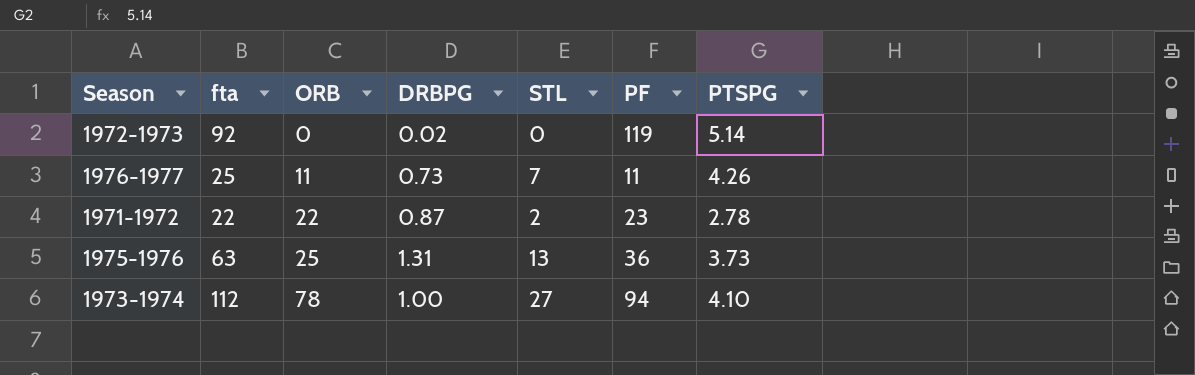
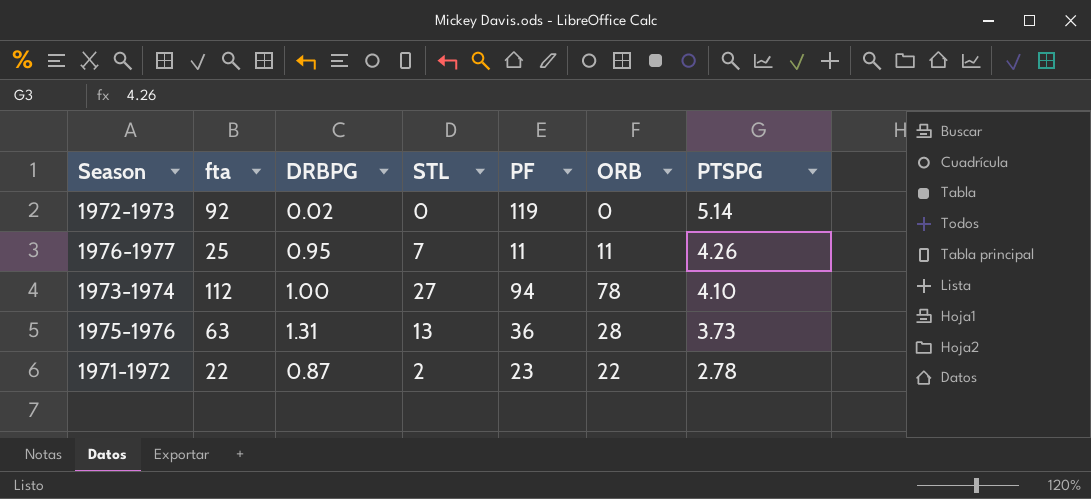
row order: ORB ascending -> PTSPG descending
column ORB | position: 3 -> 6
1976-1977 | DRBPG: 0.73 -> 0.95
1975-1976 | ORB: 25 -> 28

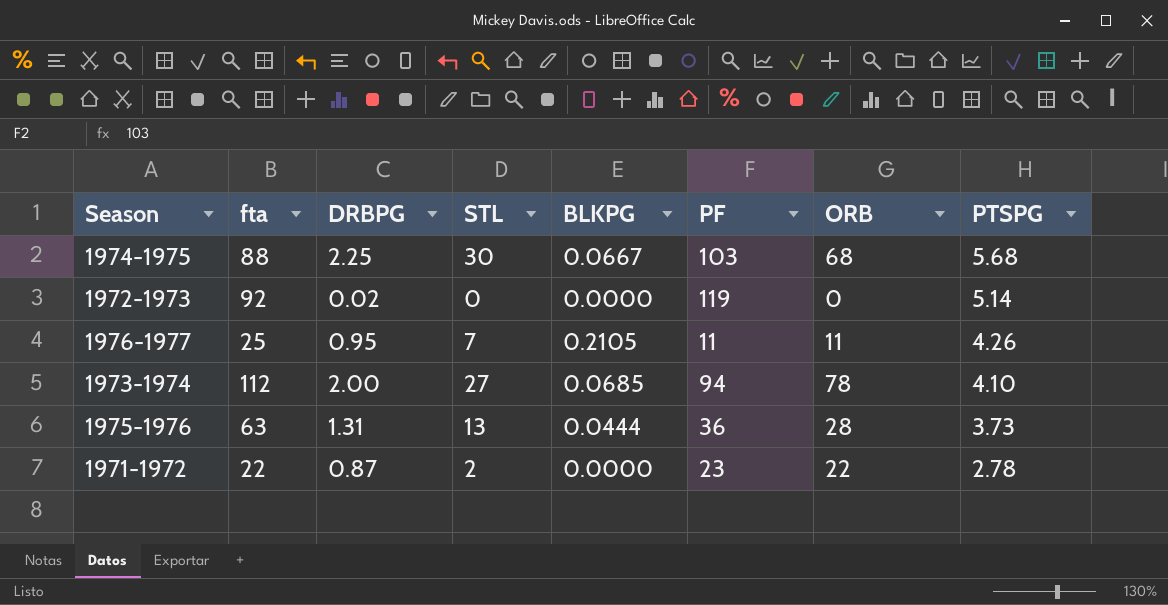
column BLKPG | position: none -> 5
row 1974-1975: none -> 88 | 2.25 | 30 | 0.0667 | 103 | 68 | 5.68
1973-1974 | DRBPG: 1.00 -> 2.00

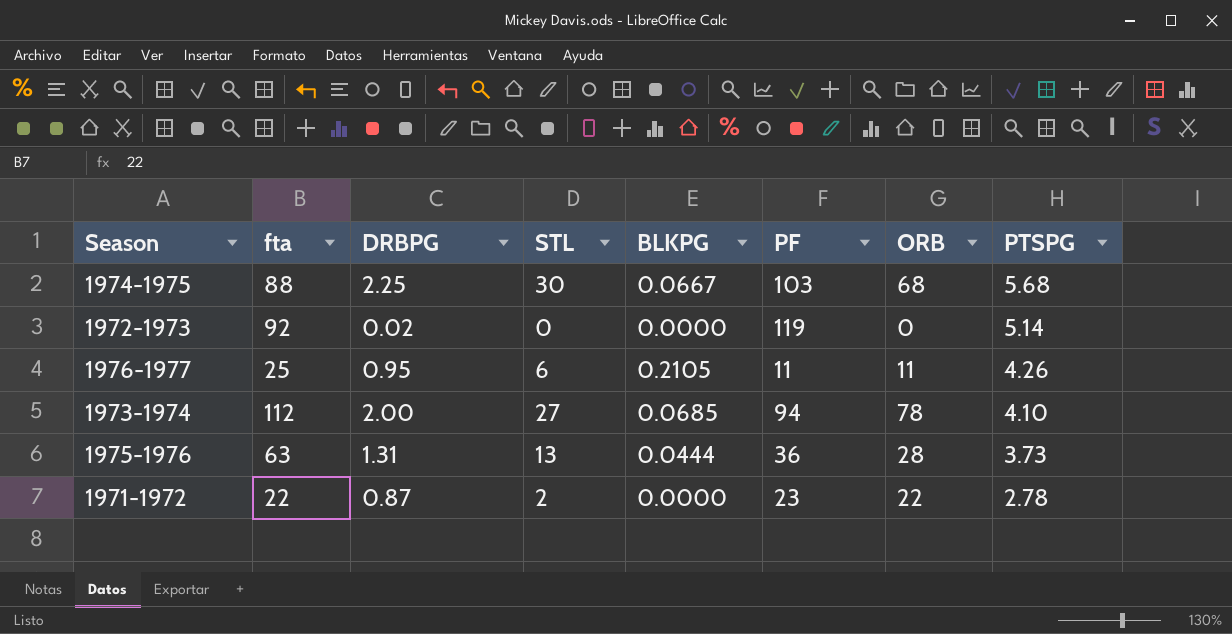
1976-1977 | STL: 7 -> 6

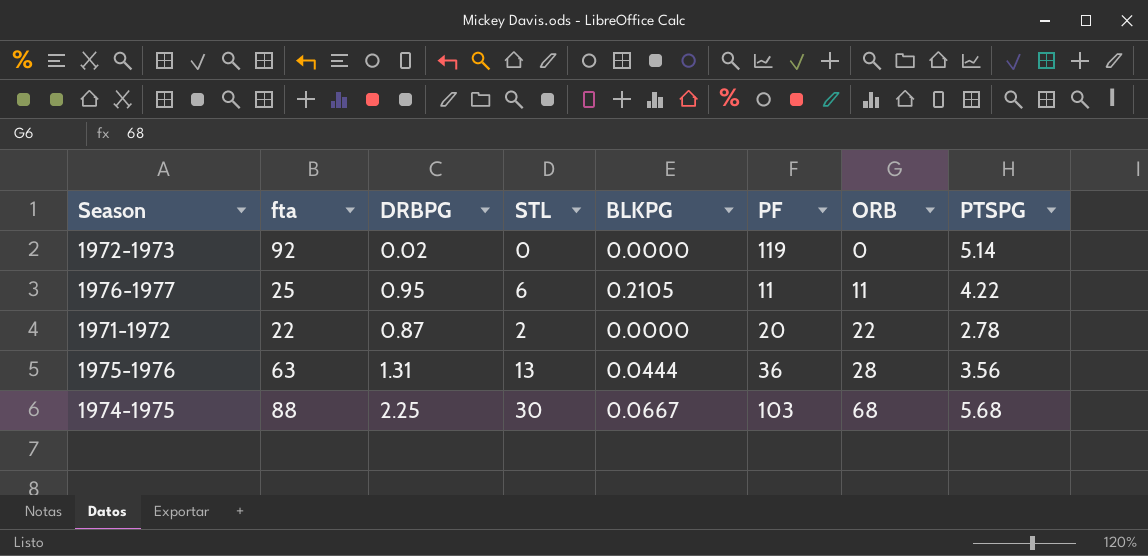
row order: PTSPG descending -> ORB ascending
row 1973-1974: 112 | 2.00 | 27 | 0.0685 | 94 | 78 | 4.10 -> none
1976-1977 | PTSPG: 4.26 -> 4.22
1971-1972 | PF: 23 -> 20
1975-1976 | PTSPG: 3.73 -> 3.56

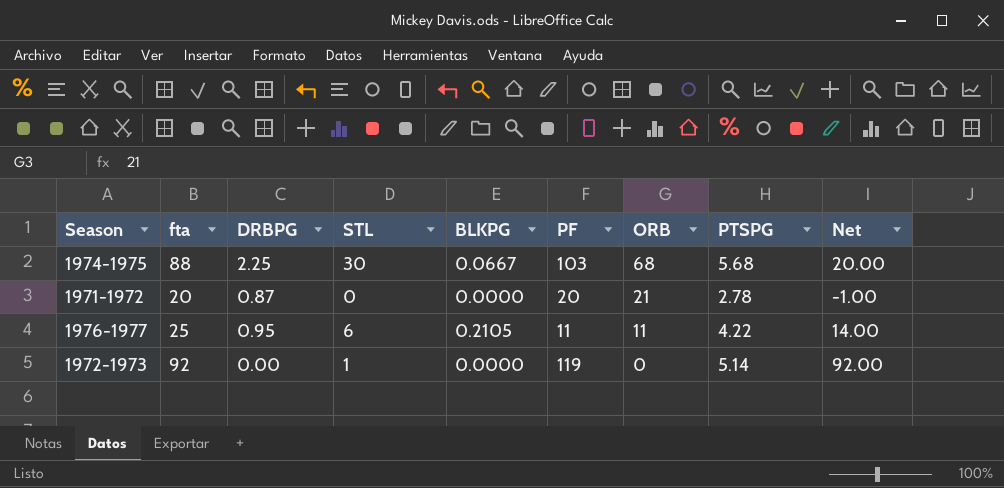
row order: ORB ascending -> ORB descending
column Net | formula: none -> [fta] - [ORB]
row 1975-1976: 63 | 1.31 | 13 | 0.0444 | 36 | 28 | 3.56 -> none
1971-1972 | fta: 22 -> 20
1971-1972 | STL: 2 -> 0
1971-1972 | ORB: 22 -> 21
1972-1973 | DRBPG: 0.02 -> 0.00
1972-1973 | STL: 0 -> 1

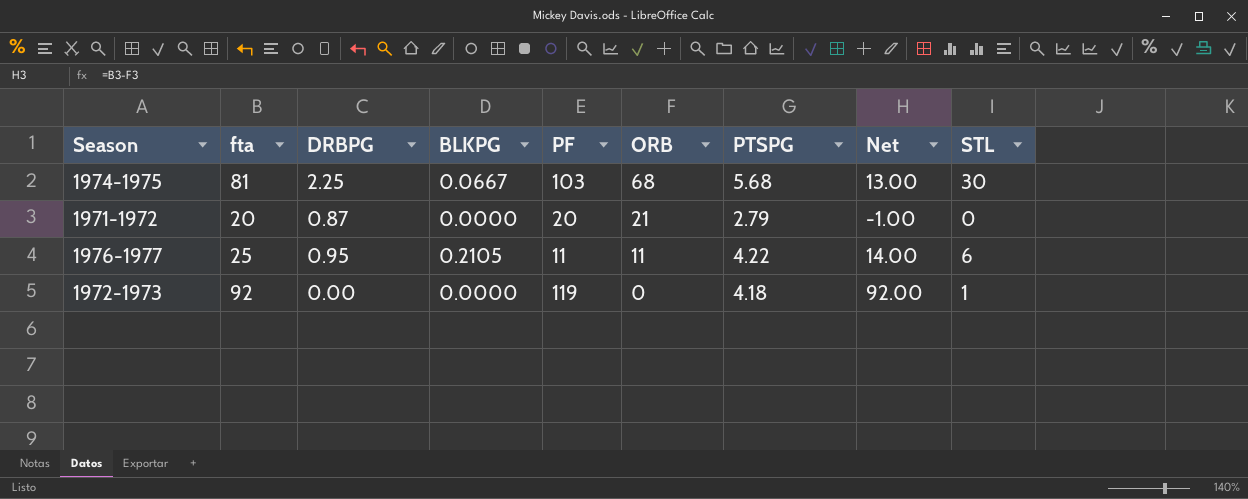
column STL | position: 4 -> 9
1974-1975 | fta: 88 -> 81
1974-1975 | Net: 20.00 -> 13.00
1971-1972 | PTSPG: 2.78 -> 2.79
1972-1973 | PTSPG: 5.14 -> 4.18

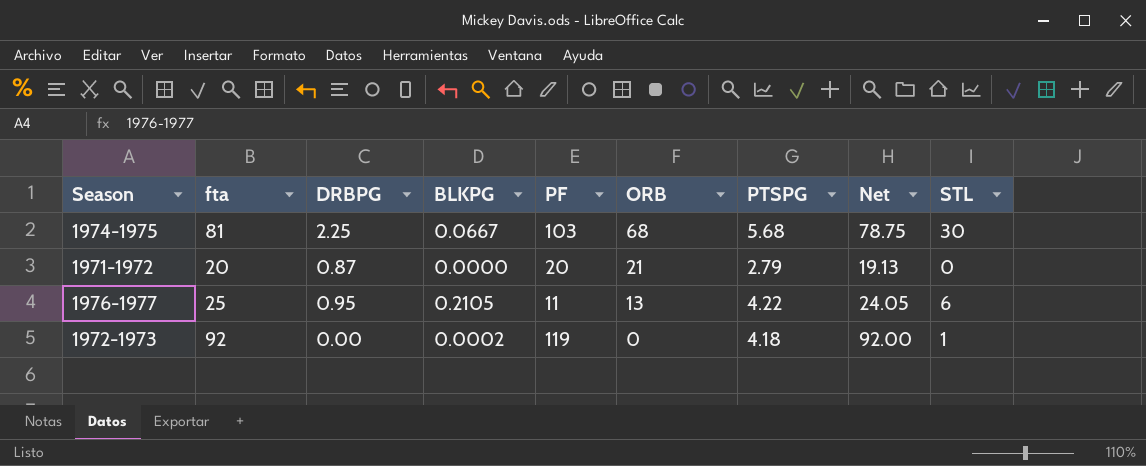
column Net | formula: [fta] - [ORB] -> [fta] - [DRBPG]
1976-1977 | ORB: 11 -> 13
1972-1973 | BLKPG: 0.0000 -> 0.0002

